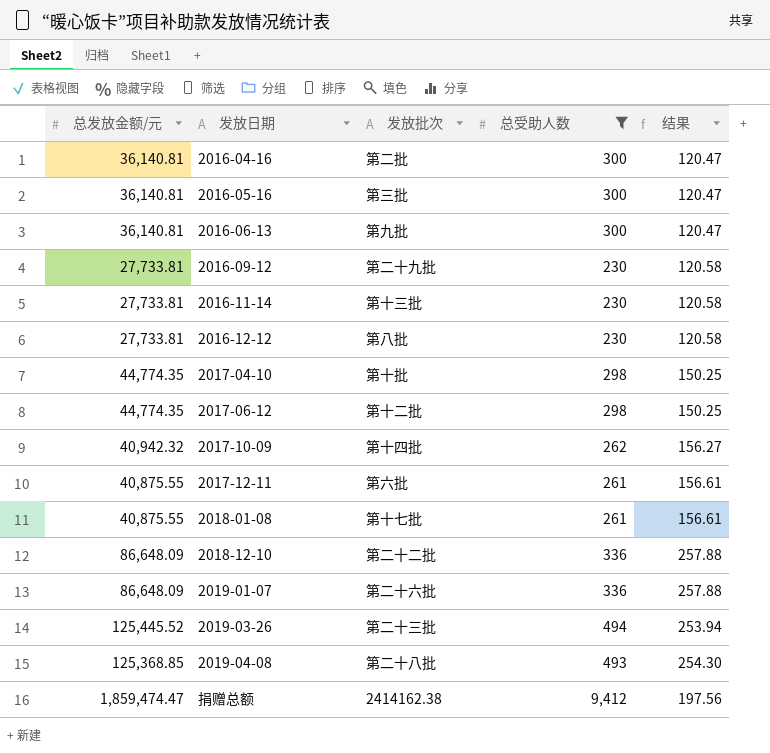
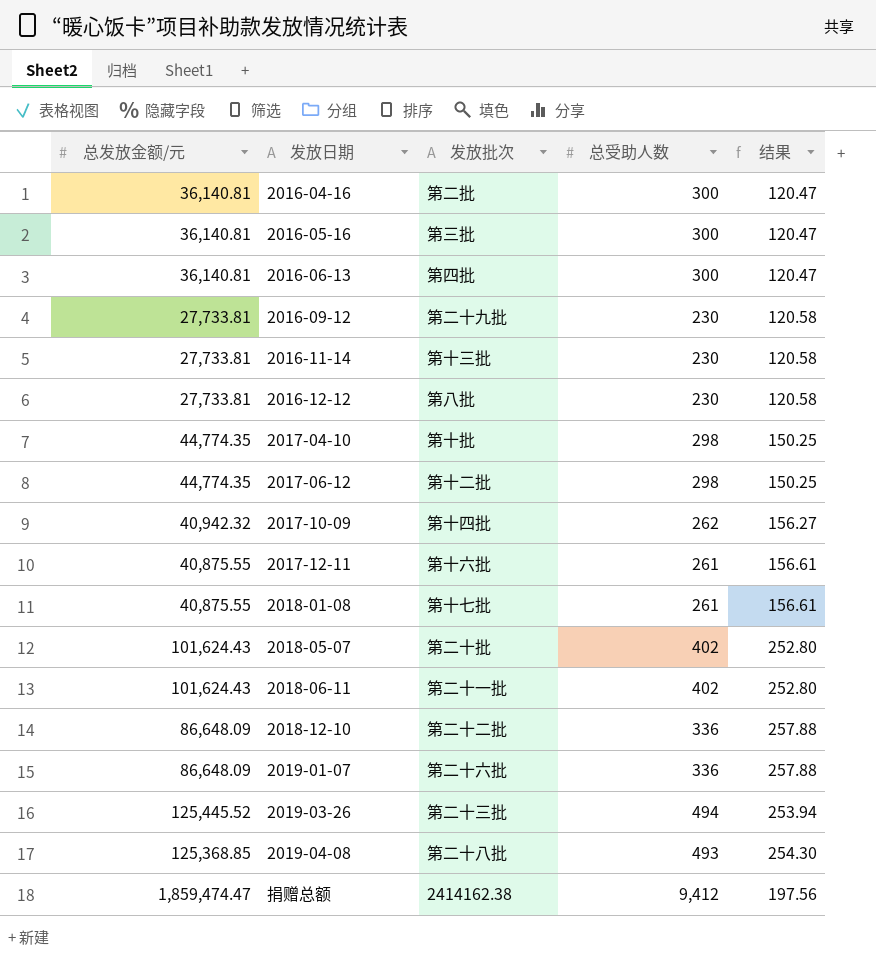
filter: 总受助人数 != 402 -> none
2016-06-13 | 发放批次: 第九批 -> 第四批
2017-12-11 | 发放批次: 第六批 -> 第十六批

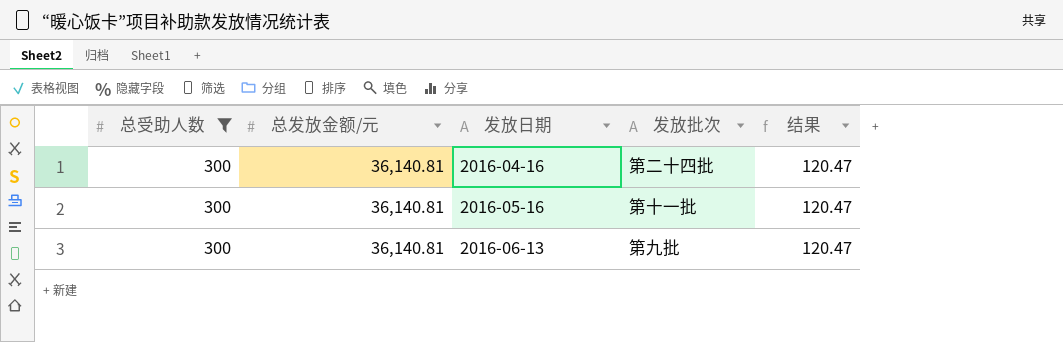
filter: none -> 总受助人数 = 300
column 总受助人数 | position: 4 -> 1
2016-04-16 | 发放批次: 第二批 -> 第二十四批
2016-05-16 | 发放批次: 第三批 -> 第十一批
2016-06-13 | 发放批次: 第四批 -> 第九批

